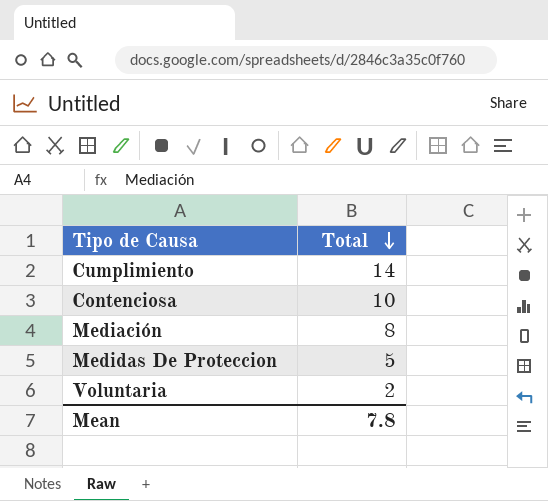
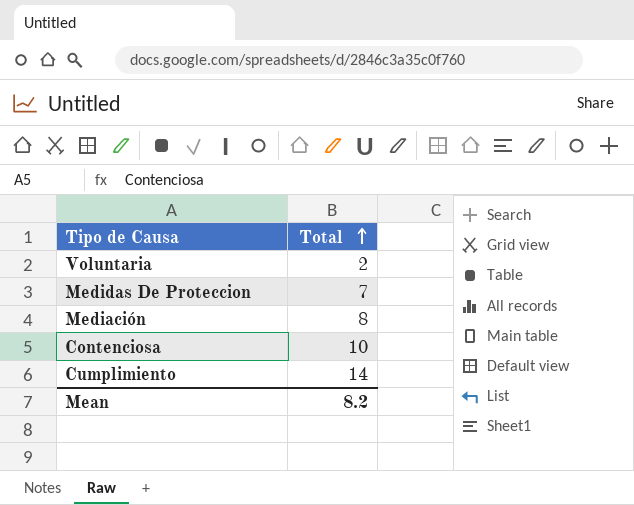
row order: Total descending -> Total ascending
Medidas De Proteccion | Total: 5 -> 7
Mean | Total: 7.8 -> 8.2

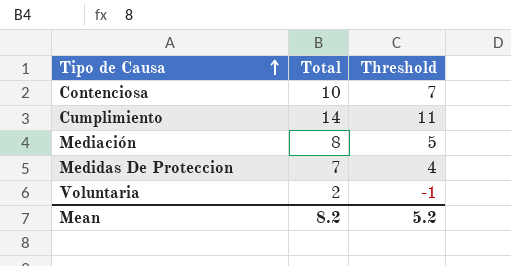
row order: Total ascending -> Tipo de Causa ascending
column Threshold | formula: none -> [Total] - 3

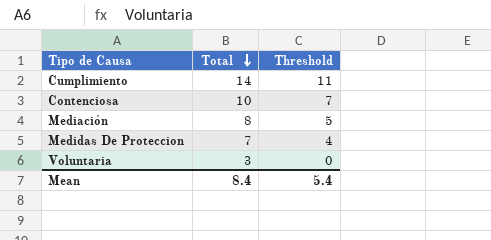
row order: Tipo de Causa ascending -> Total descending
Voluntaria | Total: 2 -> 3
Voluntaria | Threshold: -1 -> 0
Mean | Total: 8.2 -> 8.4
Mean | Threshold: 5.2 -> 5.4

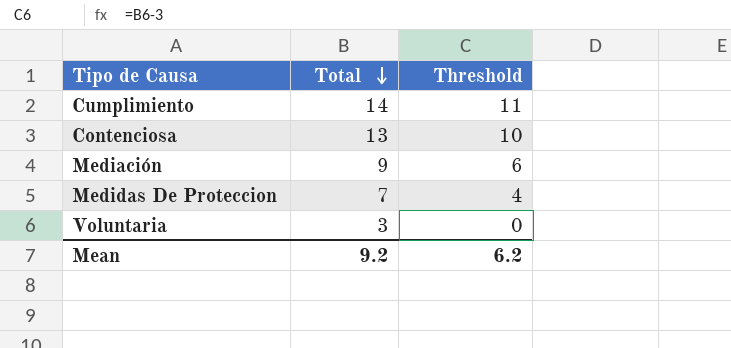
Contenciosa | Total: 10 -> 13
Contenciosa | Threshold: 7 -> 10
Mediación | Total: 8 -> 9
Mediación | Threshold: 5 -> 6
Mean | Total: 8.4 -> 9.2
Mean | Threshold: 5.4 -> 6.2

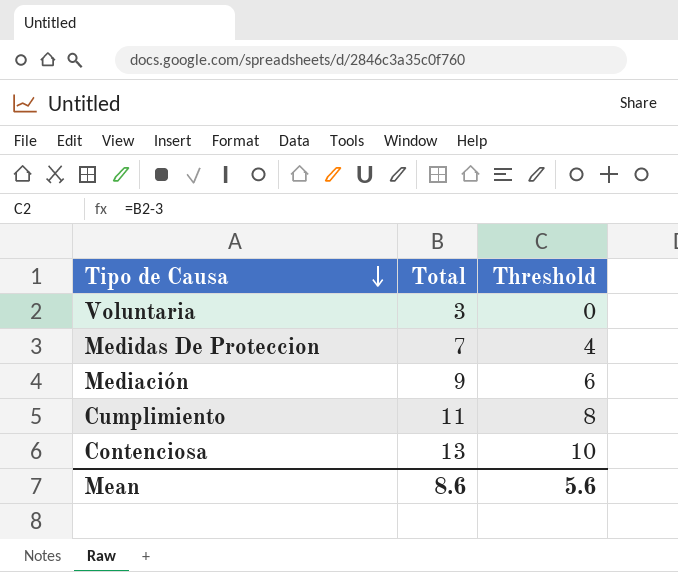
row order: Total descending -> Tipo de Causa descending
Cumplimiento | Total: 14 -> 11
Cumplimiento | Threshold: 11 -> 8
Mean | Total: 9.2 -> 8.6
Mean | Threshold: 6.2 -> 5.6

